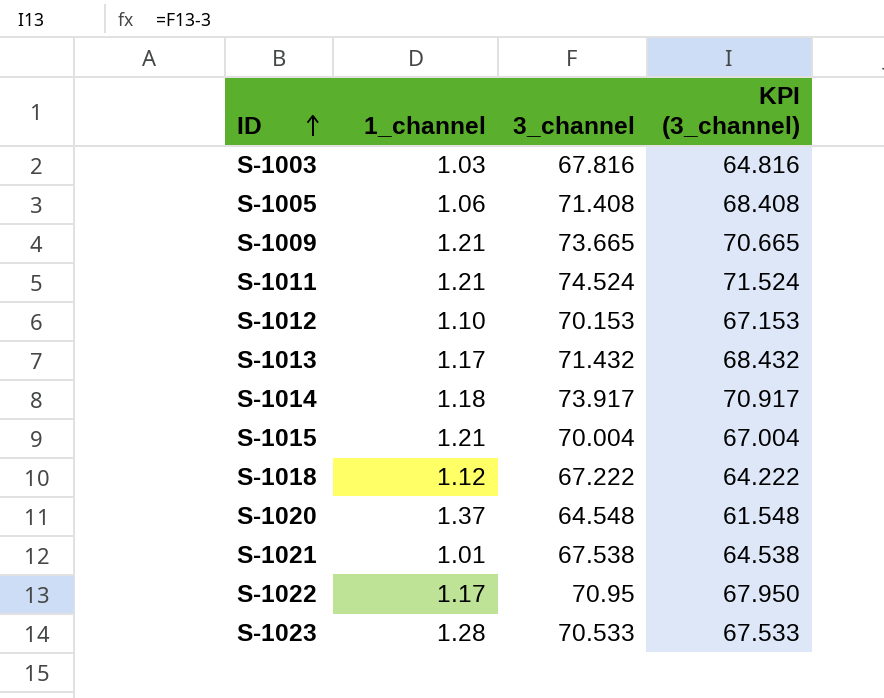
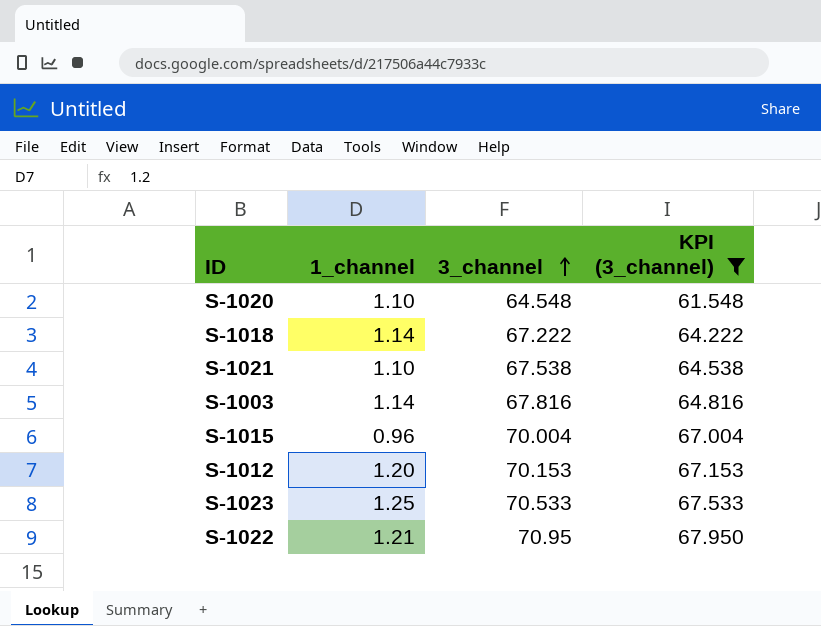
filter: none -> KPI (3_channel) <= 67.950
row order: ID ascending -> 3_channel ascending
S-1020 | 1_channel: 1.37 -> 1.10
S-1018 | 1_channel: 1.12 -> 1.14
S-1021 | 1_channel: 1.01 -> 1.10
S-1003 | 1_channel: 1.03 -> 1.14
S-1015 | 1_channel: 1.21 -> 0.96
S-1012 | 1_channel: 1.10 -> 1.20
S-1023 | 1_channel: 1.28 -> 1.25
S-1022 | 1_channel: 1.17 -> 1.21

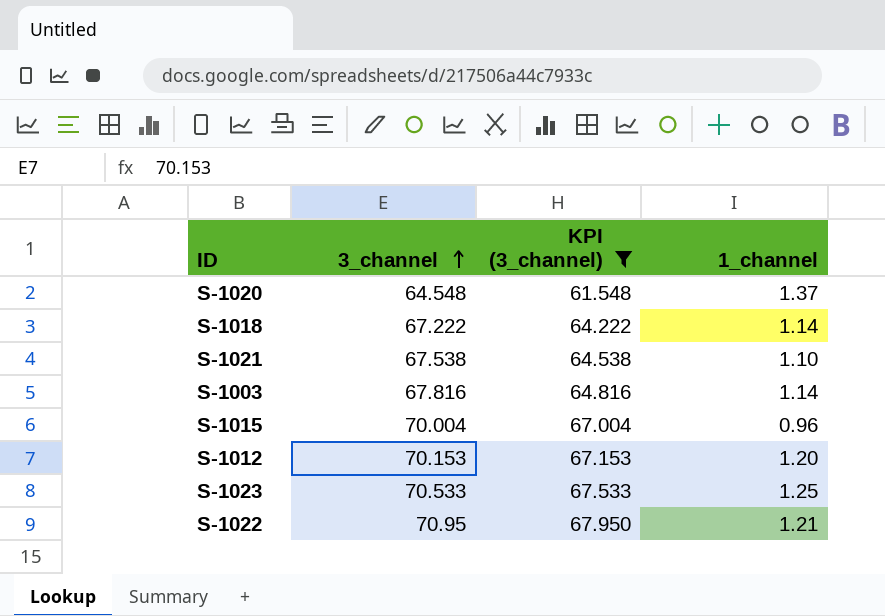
column 1_channel | position: 2 -> 4
S-1020 | 1_channel: 1.10 -> 1.37

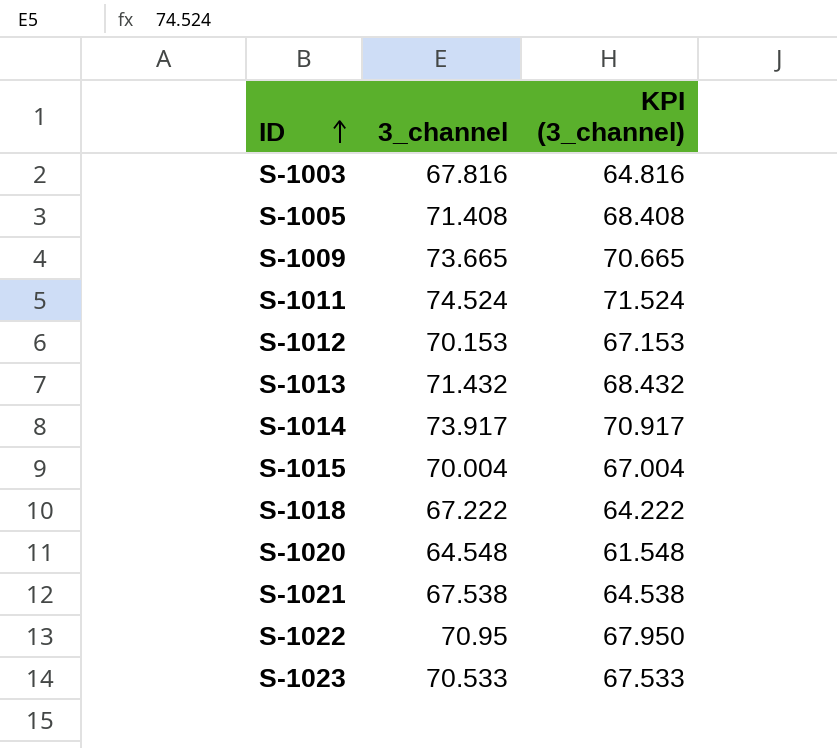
filter: KPI (3_channel) <= 67.950 -> none
row order: 3_channel ascending -> ID ascending
column 1_channel | position: 4 -> none

